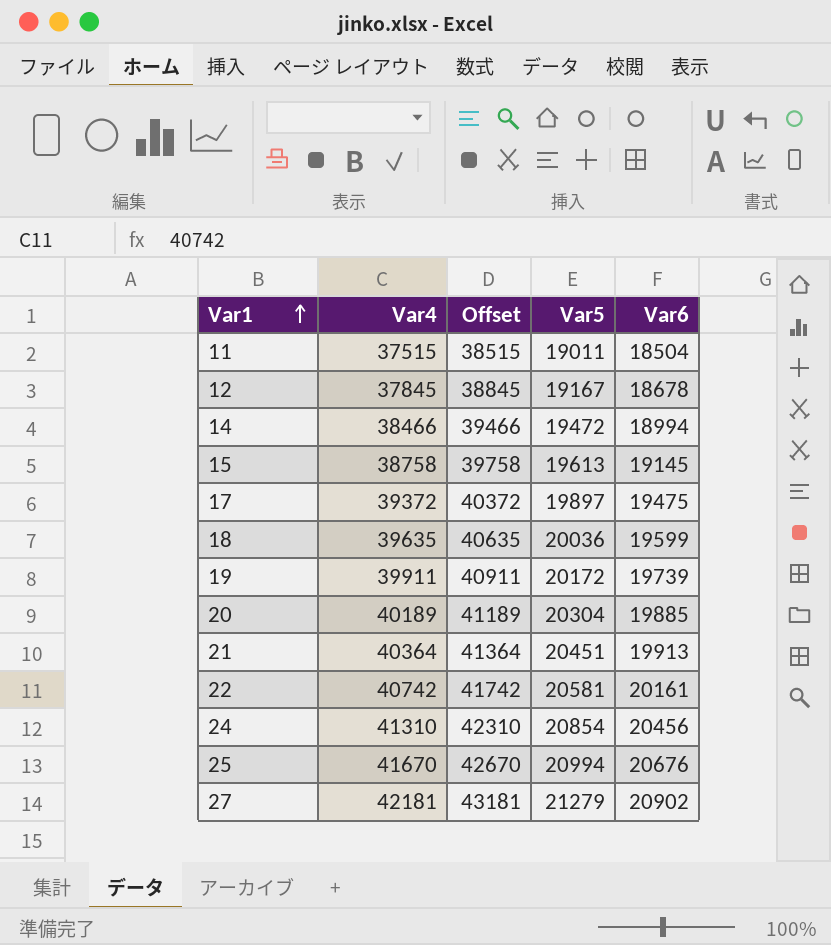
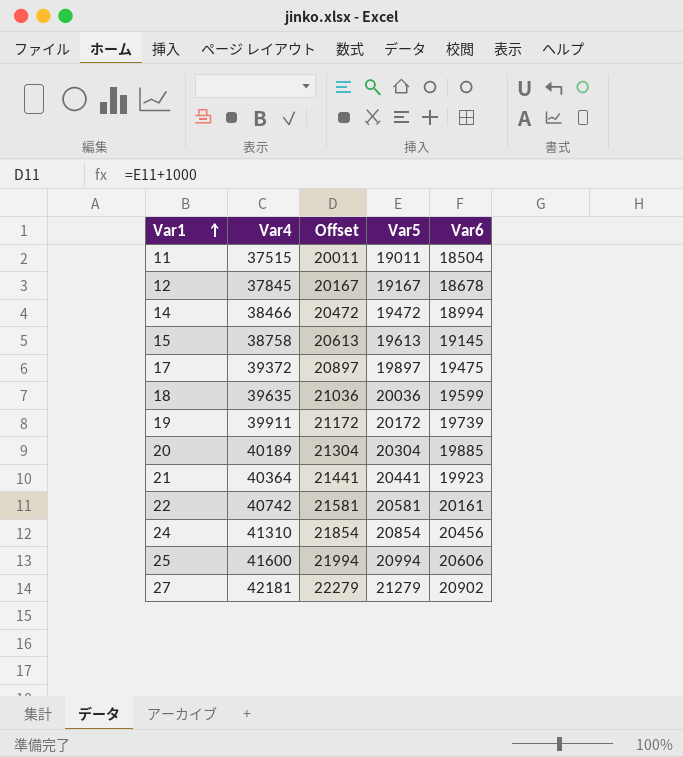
column Offset | formula: [Var4] + 1000 -> [Var5] + 1000
21 | Var5: 20451 -> 20441
21 | Var6: 19913 -> 19923
25 | Var4: 41670 -> 41600
25 | Var6: 20676 -> 20606

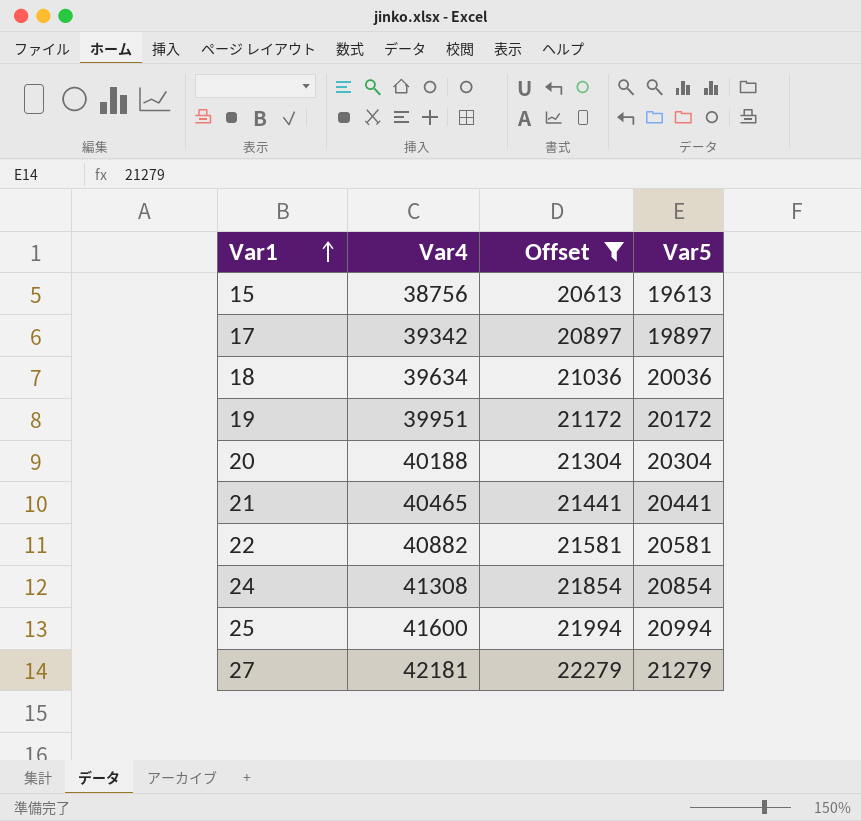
filter: none -> Offset >= 20613
column Var6 | formula: [Var4] - [Var5] -> none
15 | Var4: 38758 -> 38756
17 | Var4: 39372 -> 39342
18 | Var4: 39635 -> 39634
19 | Var4: 39911 -> 39951
20 | Var4: 40189 -> 40188
21 | Var4: 40364 -> 40465
22 | Var4: 40742 -> 40882
24 | Var4: 41310 -> 41308

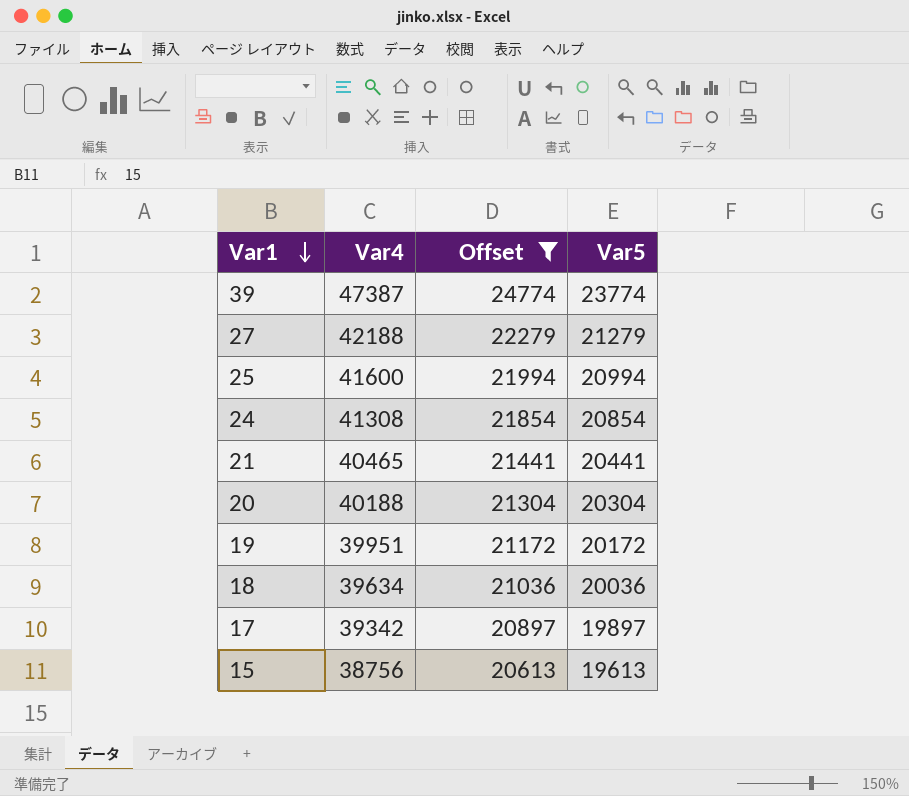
row order: Var1 ascending -> Var1 descending
row 22: 40882 | 21581 | 20581 -> none
row 39: none -> 47387 | 24774 | 23774
27 | Var4: 42181 -> 42188

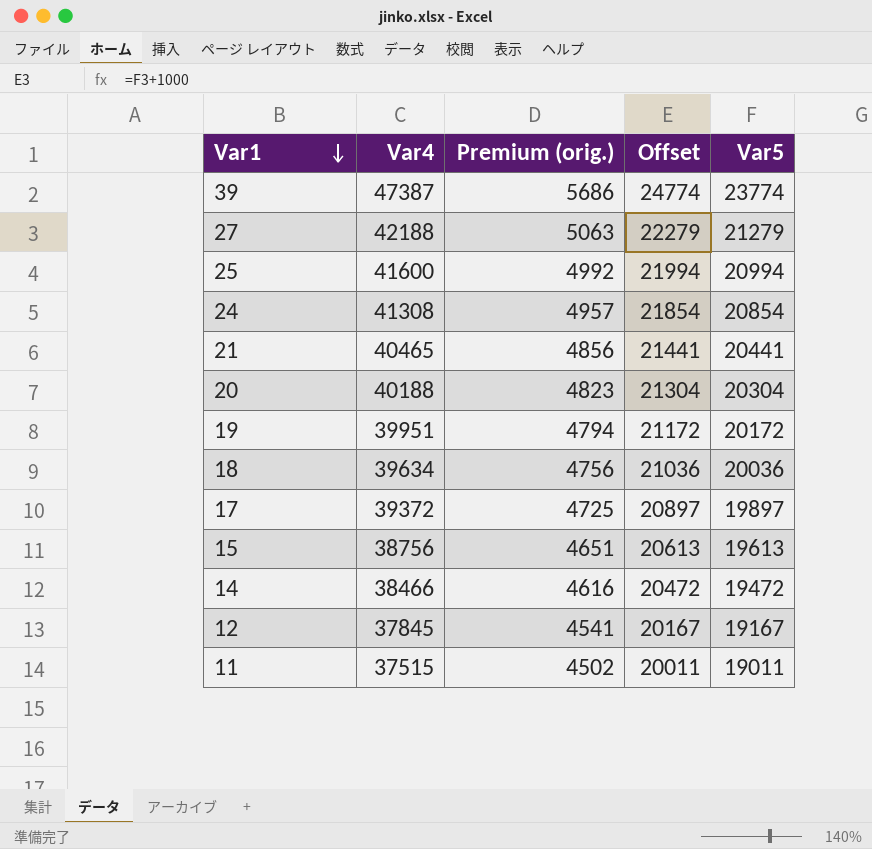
filter: Offset >= 20613 -> none
column Premium (orig.) | formula: none -> [Var4] * 0.12
17 | Var4: 39342 -> 39372

